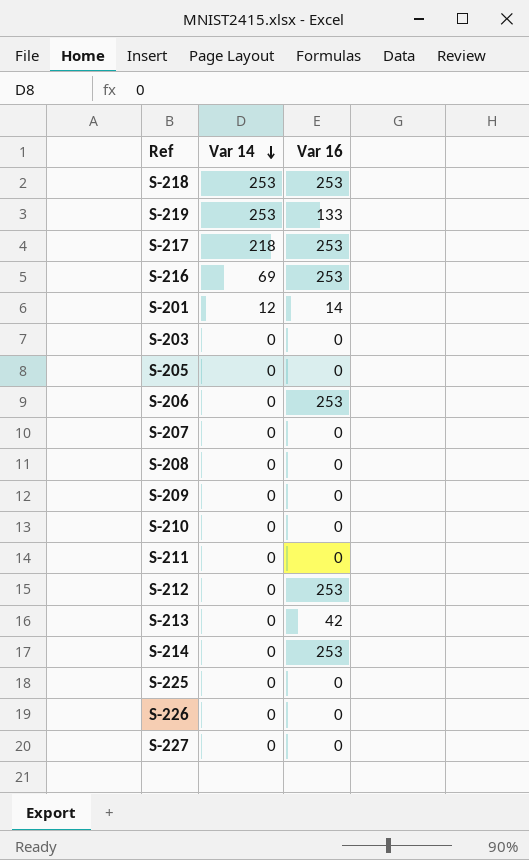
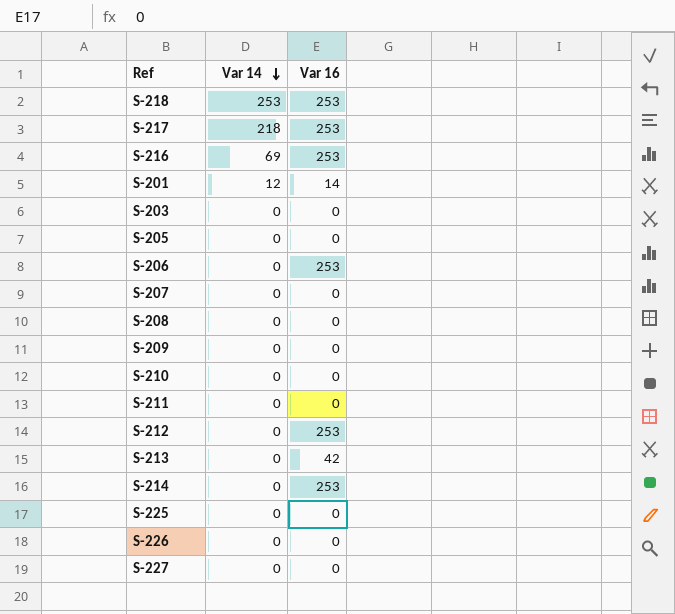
row S-219: 253 | 133 -> none

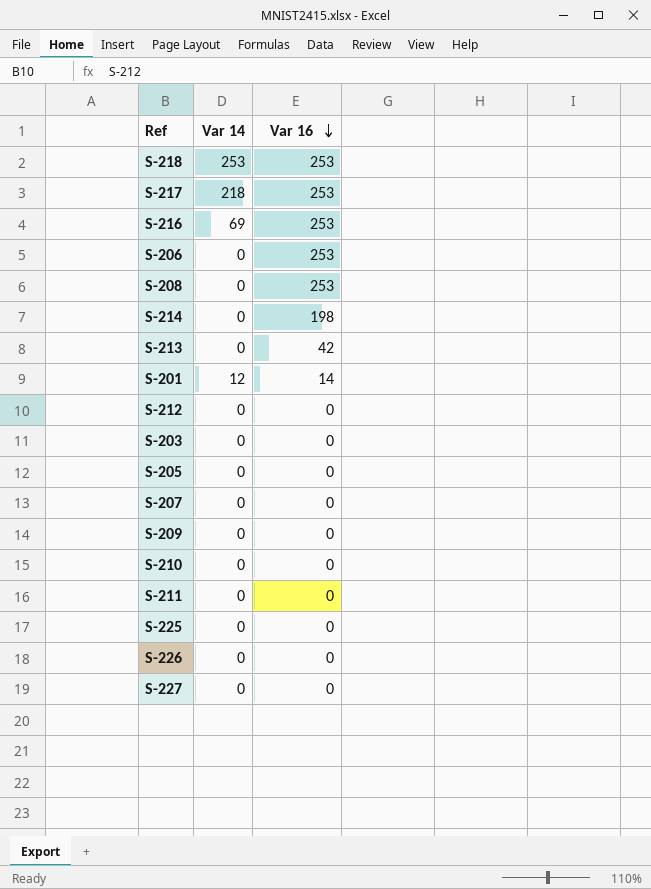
row order: Var 14 descending -> Var 16 descending
S-208 | Var 16: 0 -> 253
S-214 | Var 16: 253 -> 198
S-212 | Var 16: 253 -> 0

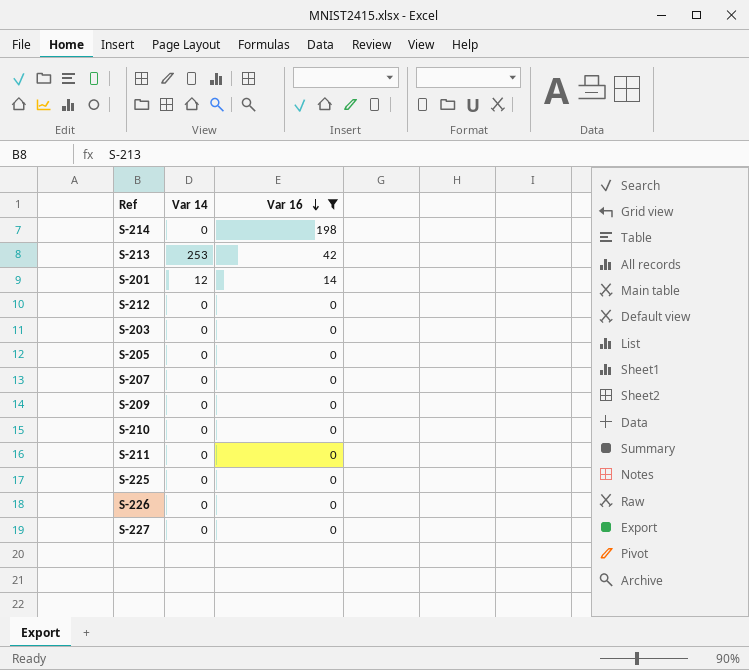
filter: none -> Var 16 != 253
S-213 | Var 14: 0 -> 253

